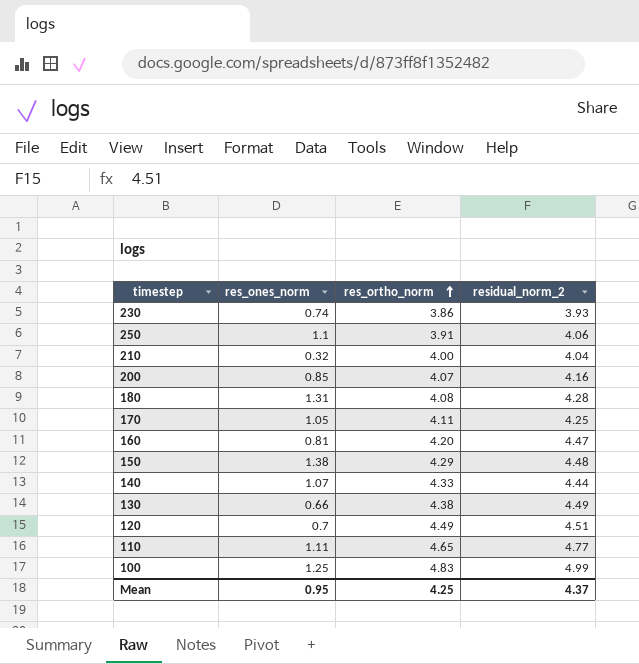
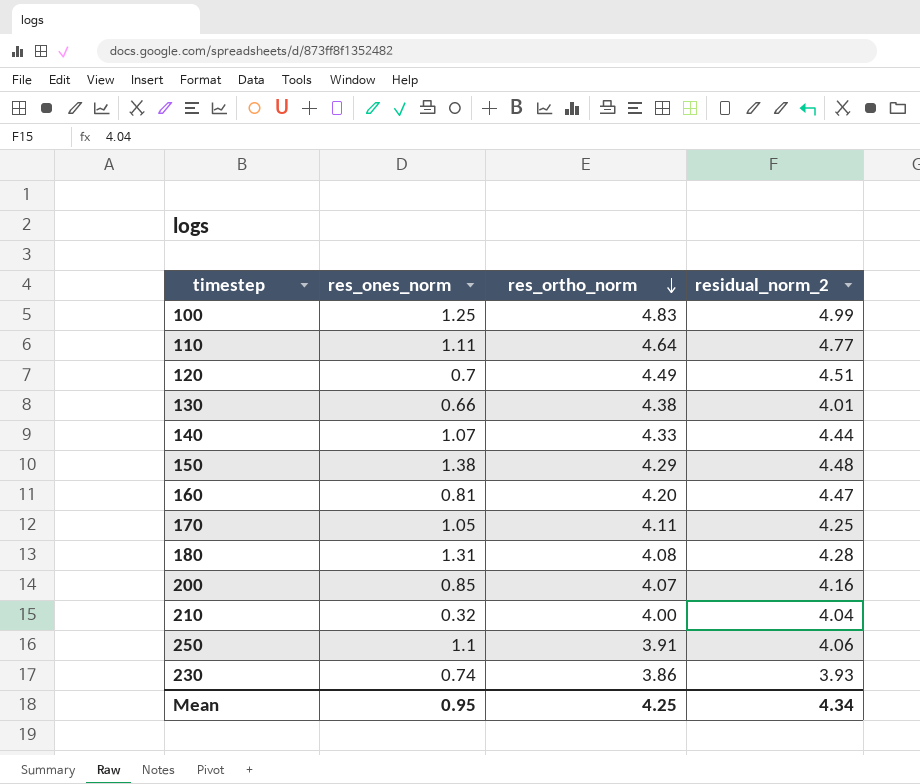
row order: res_ortho_norm ascending -> res_ortho_norm descending
110 | res_ortho_norm: 4.65 -> 4.64
130 | residual_norm_2: 4.49 -> 4.01
Mean | residual_norm_2: 4.37 -> 4.34

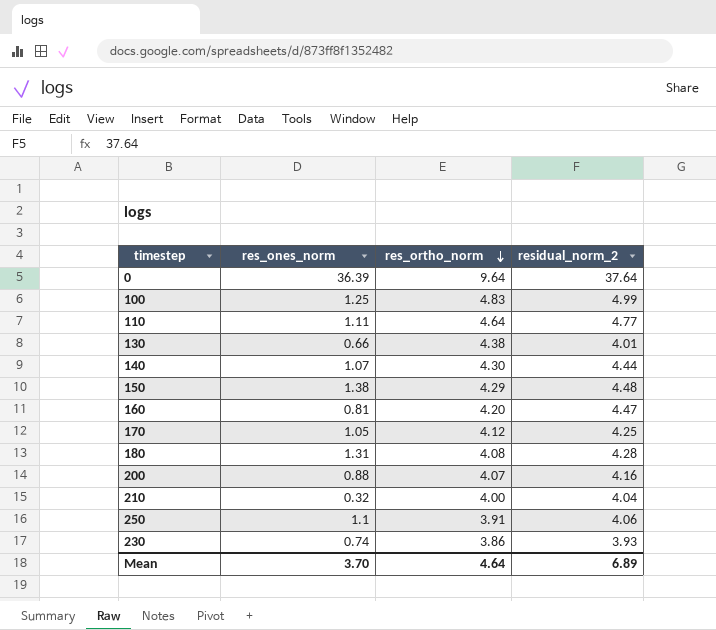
row 120: 0.7 | 4.49 | 4.51 -> none
row 0: none -> 36.39 | 9.64 | 37.64
140 | res_ortho_norm: 4.33 -> 4.30
170 | res_ortho_norm: 4.11 -> 4.12
200 | res_ones_norm: 0.85 -> 0.88
Mean | res_ones_norm: 0.95 -> 3.70
Mean | res_ortho_norm: 4.25 -> 4.64
Mean | residual_norm_2: 4.34 -> 6.89

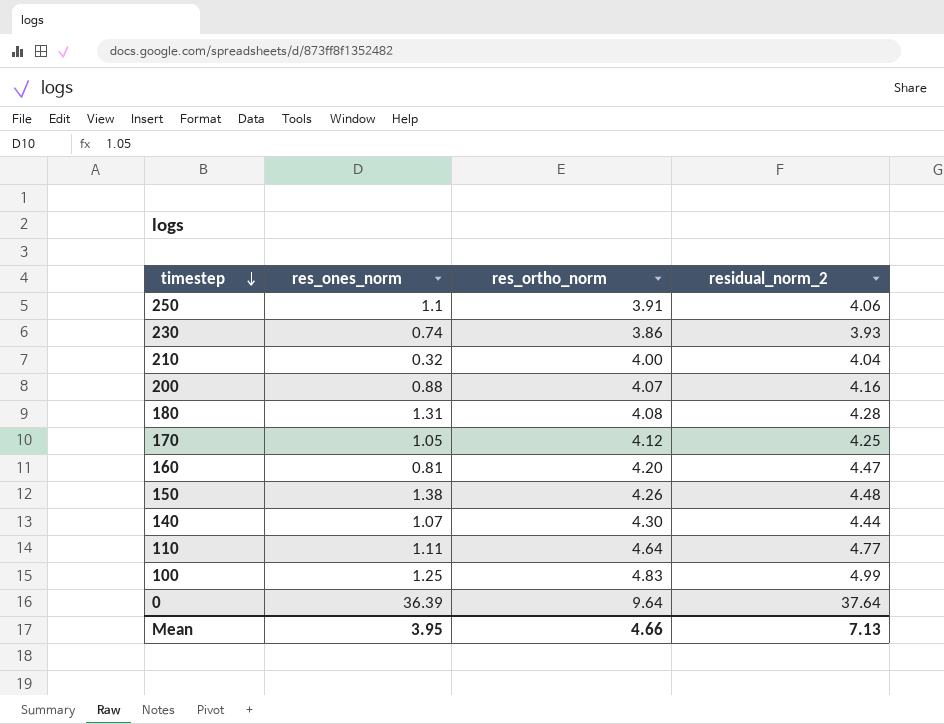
row order: res_ortho_norm descending -> timestep descending
row 130: 0.66 | 4.38 | 4.01 -> none
150 | res_ortho_norm: 4.29 -> 4.26
Mean | res_ones_norm: 3.70 -> 3.95
Mean | res_ortho_norm: 4.64 -> 4.66
Mean | residual_norm_2: 6.89 -> 7.13

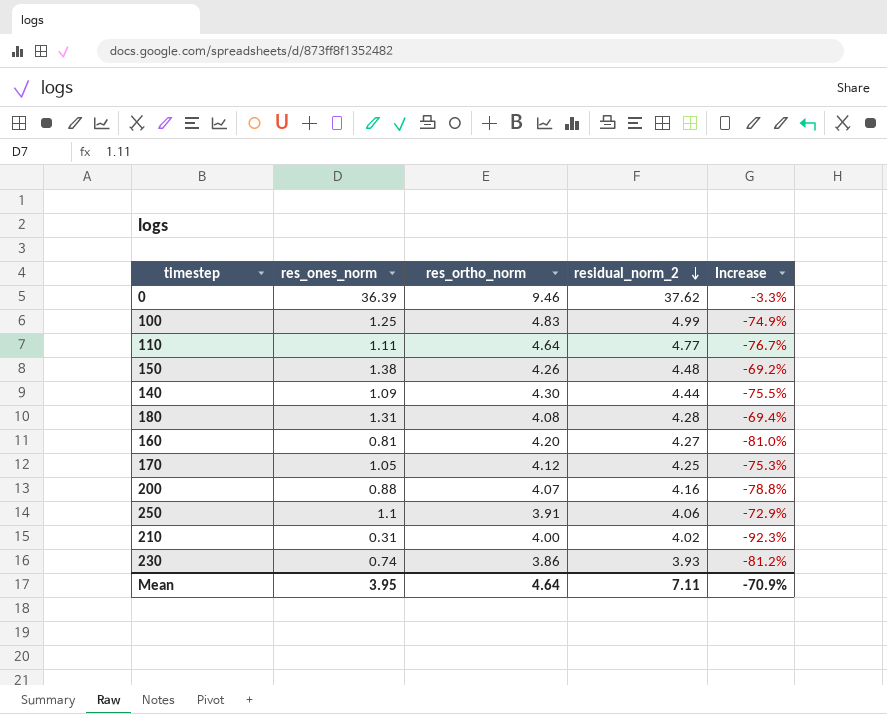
row order: timestep descending -> residual_norm_2 descending
column Increase | formula: none -> ([res_ones_norm] - [residual_norm_2]) / [residual_norm_2]
0 | res_ortho_norm: 9.64 -> 9.46
0 | residual_norm_2: 37.64 -> 37.62
140 | res_ones_norm: 1.07 -> 1.09
160 | residual_norm_2: 4.47 -> 4.27
210 | res_ones_norm: 0.32 -> 0.31
210 | residual_norm_2: 4.04 -> 4.02
Mean | res_ortho_norm: 4.66 -> 4.64
Mean | residual_norm_2: 7.13 -> 7.11

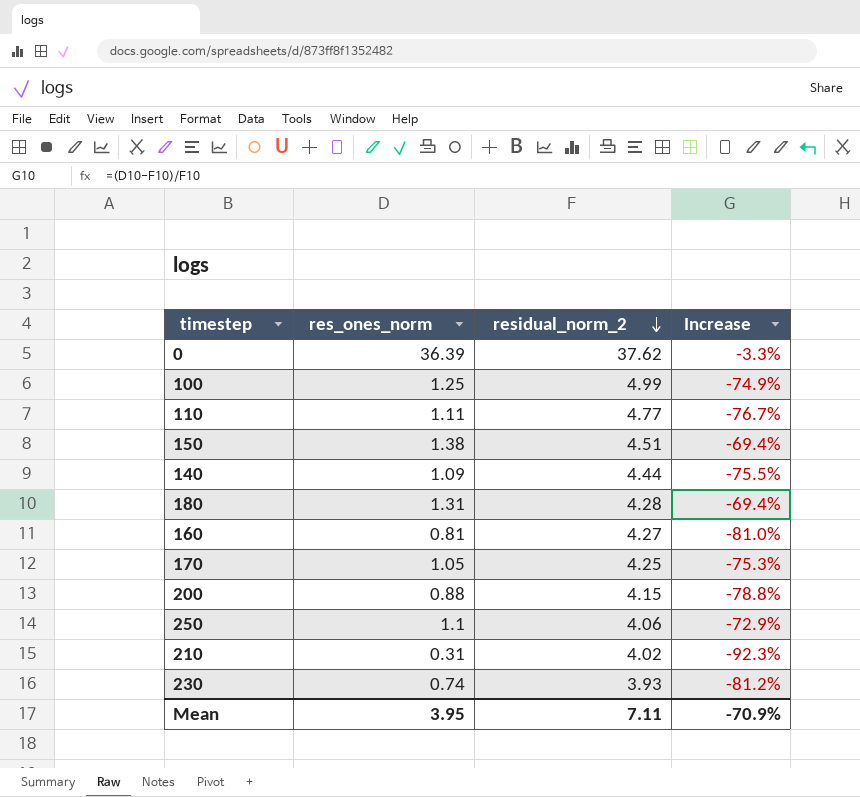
column res_ortho_norm | position: 3 -> none
150 | residual_norm_2: 4.48 -> 4.51
150 | Increase: -69.2% -> -69.4%
200 | residual_norm_2: 4.16 -> 4.15

